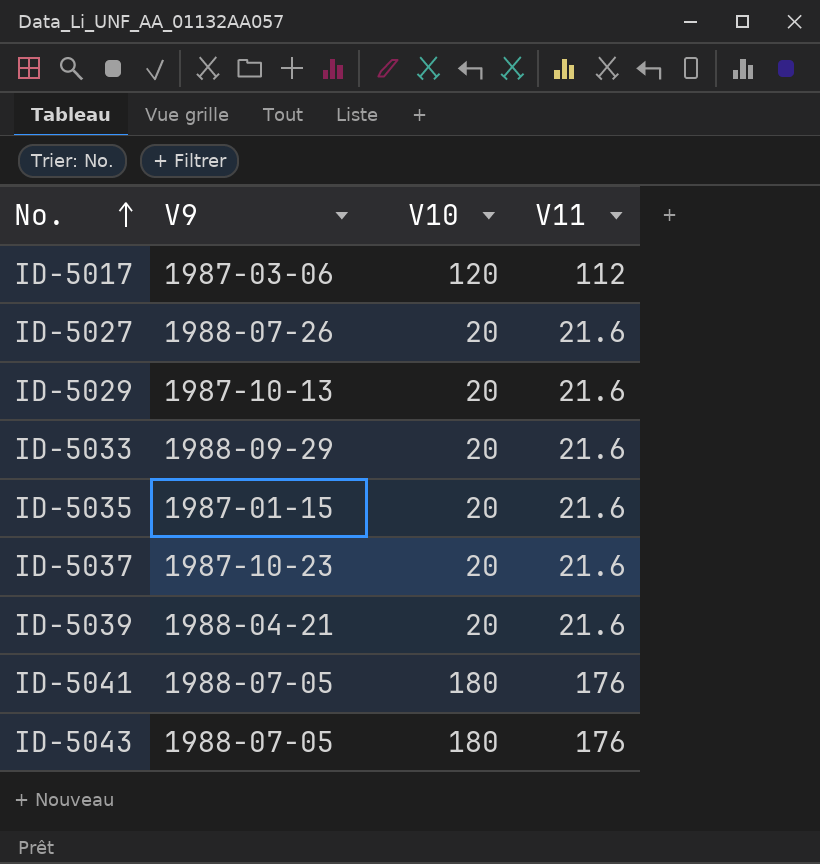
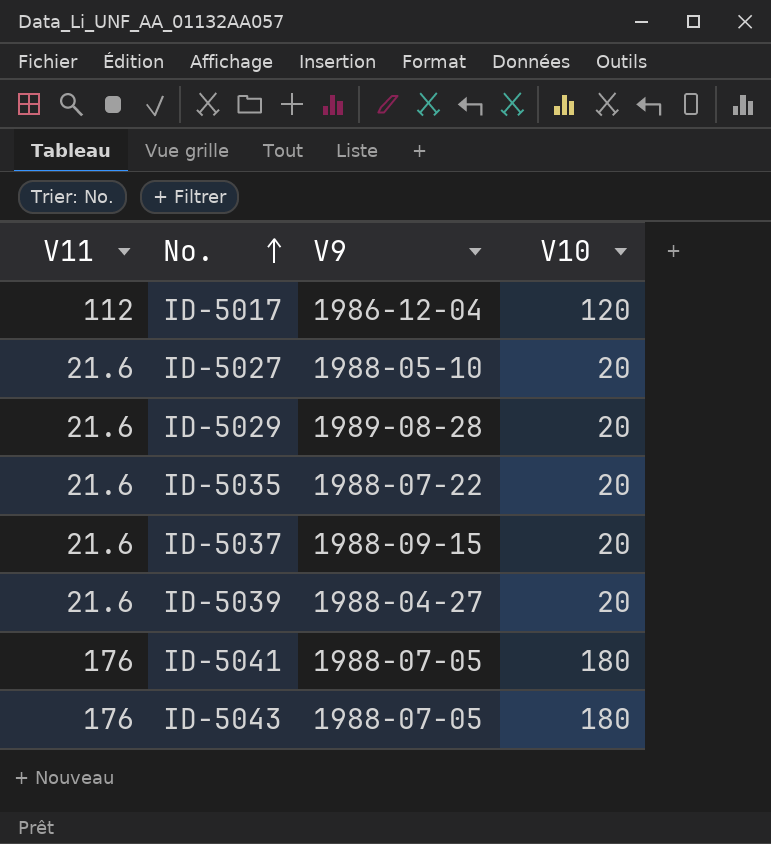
column V11 | position: 4 -> 1
row ID-5033: 1988-09-29 | 20 | 21.6 -> none
ID-5017 | V9: 1987-03-06 -> 1986-12-04
ID-5027 | V9: 1988-07-26 -> 1988-05-10
ID-5029 | V9: 1987-10-13 -> 1989-08-28
ID-5035 | V9: 1987-01-15 -> 1988-07-22
ID-5037 | V9: 1987-10-23 -> 1988-09-15
ID-5039 | V9: 1988-04-21 -> 1988-04-27

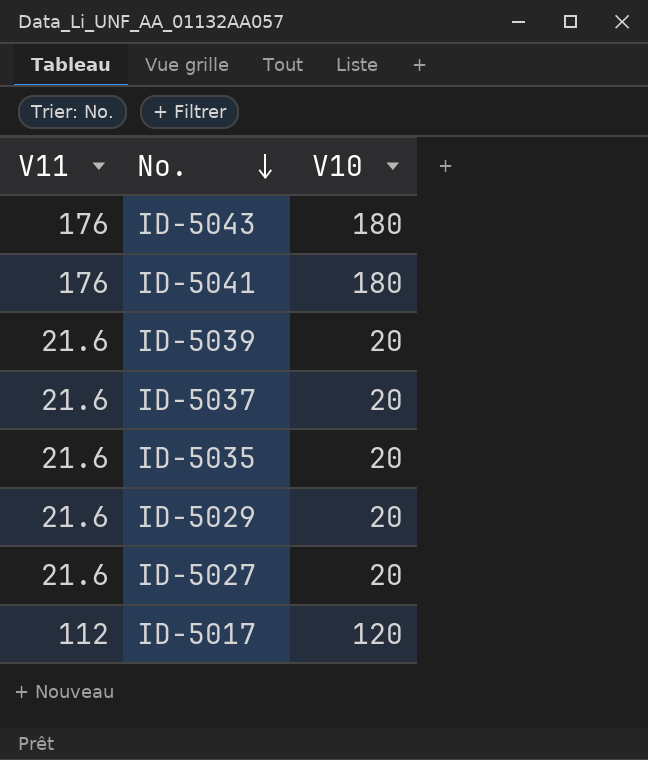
row order: No. ascending -> No. descending
column V9 | position: 3 -> none

